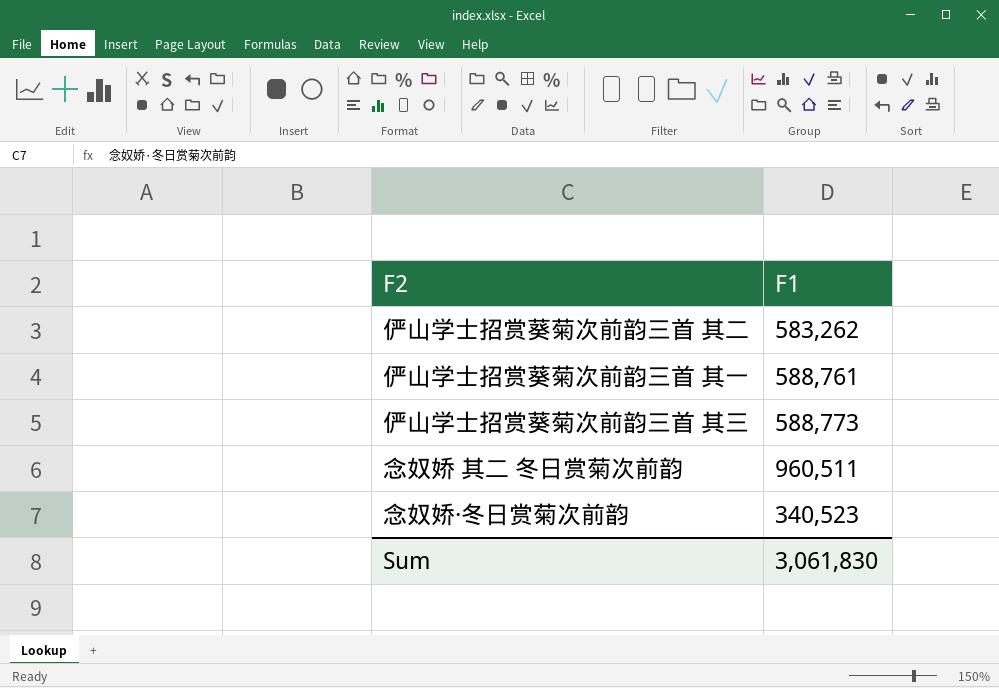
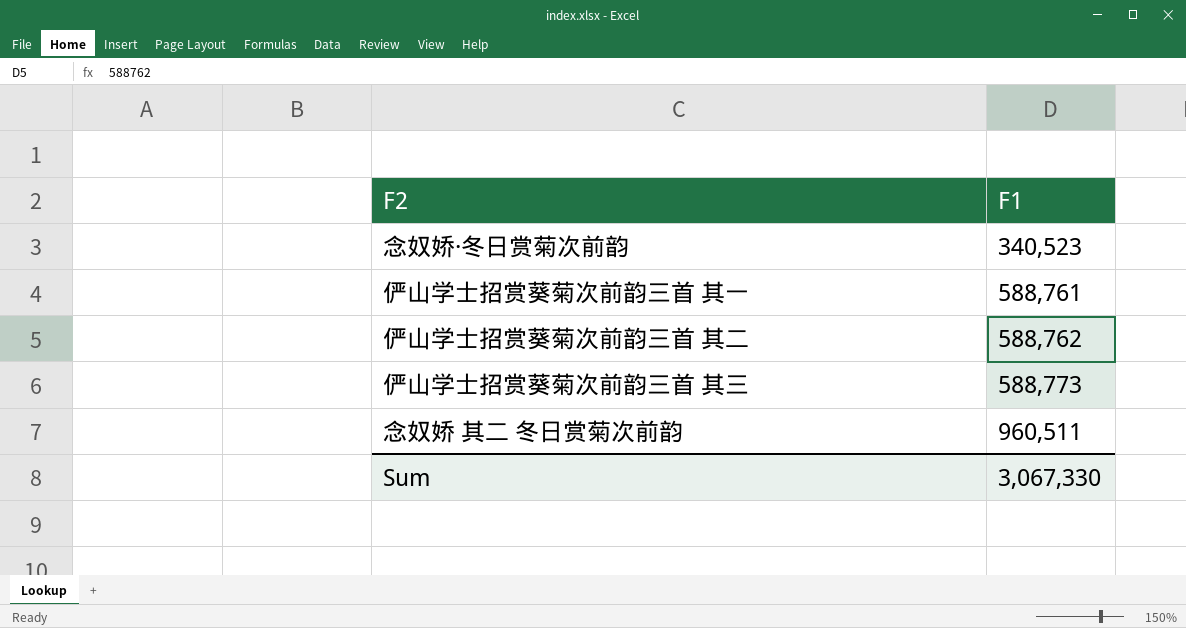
row order: none -> F1 ascending
俨山学士招赏葵菊次前韵三首 其二 | F1: 583,262 -> 588,762
Sum | F1: 3,061,830 -> 3,067,330

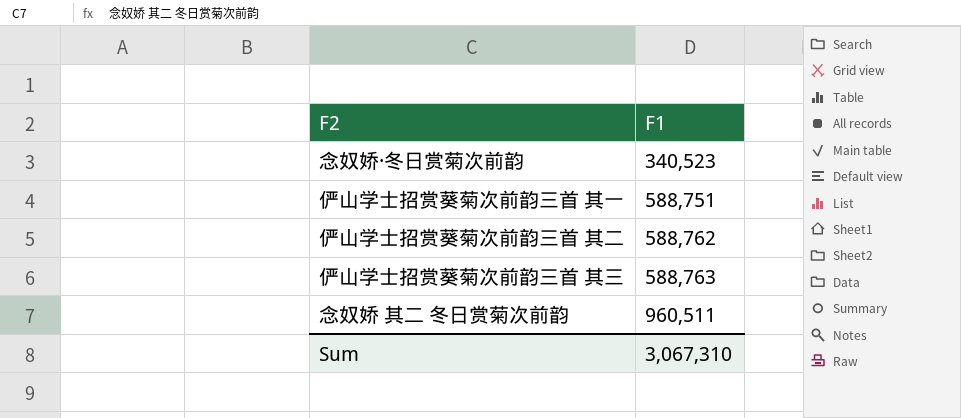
俨山学士招赏葵菊次前韵三首 其一 | F1: 588,761 -> 588,751
俨山学士招赏葵菊次前韵三首 其三 | F1: 588,773 -> 588,763
Sum | F1: 3,067,330 -> 3,067,310

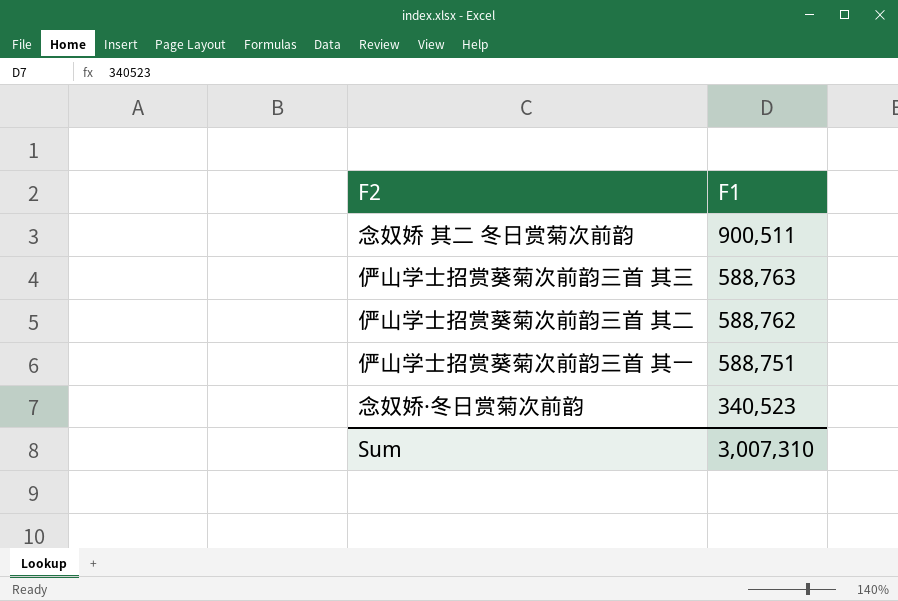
row order: F1 ascending -> F1 descending
念奴娇 其二 冬日赏菊次前韵 | F1: 960,511 -> 900,511
Sum | F1: 3,067,310 -> 3,007,310

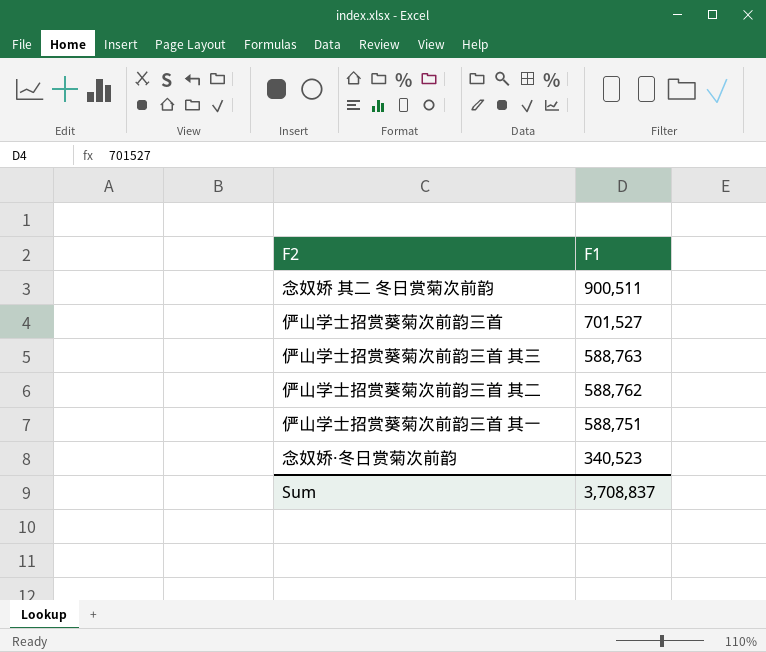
row 俨山学士招赏葵菊次前韵三首: none -> 701,527
Sum | F1: 3,007,310 -> 3,708,837

